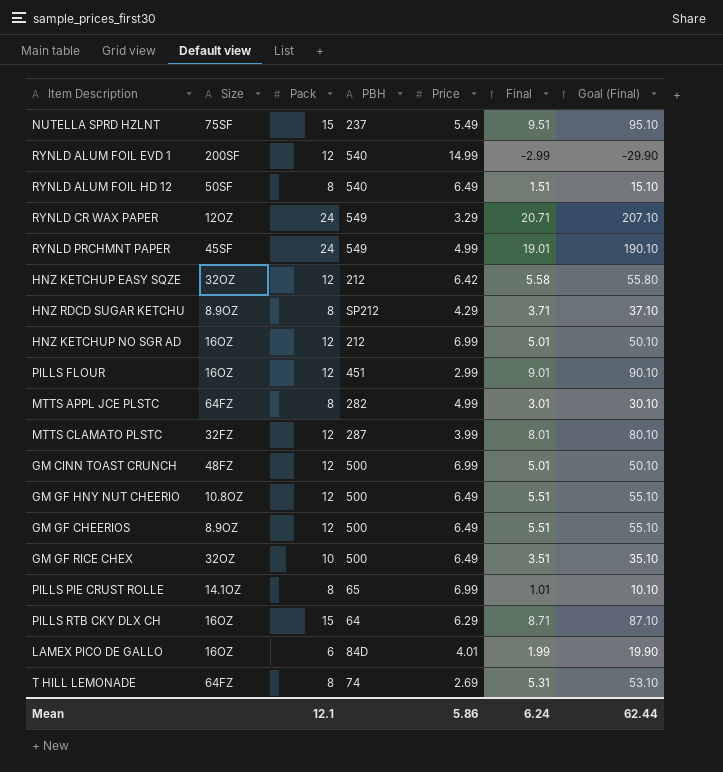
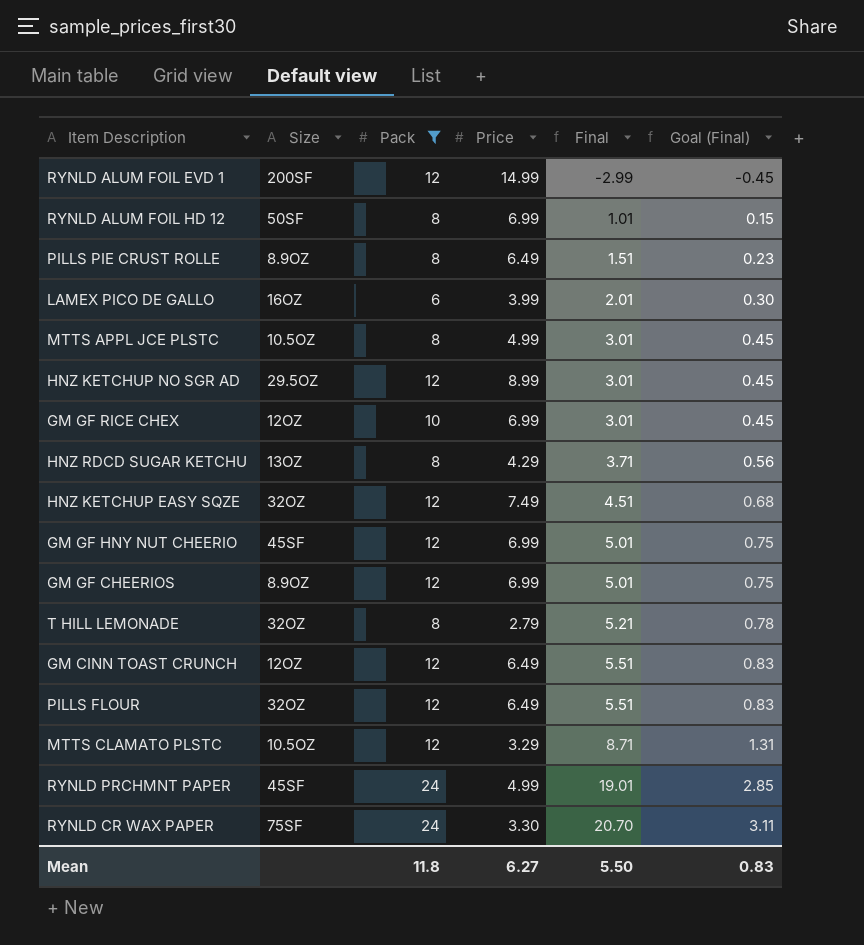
filter: none -> Pack != 15
row order: none -> Final ascending
column PBH | position: 4 -> none
column Goal (Final) | formula: [Final] * 10 -> [Final] * 0.15
RYNLD ALUM FOIL HD 12 | Price: 6.49 -> 6.99
RYNLD ALUM FOIL HD 12 | Final: 1.51 -> 1.01
PILLS PIE CRUST ROLLE | Size: 14.1OZ -> 8.9OZ
PILLS PIE CRUST ROLLE | Price: 6.99 -> 6.49
PILLS PIE CRUST ROLLE | Final: 1.01 -> 1.51
LAMEX PICO DE GALLO | Price: 4.01 -> 3.99
LAMEX PICO DE GALLO | Final: 1.99 -> 2.01
MTTS APPL JCE PLSTC | Size: 64FZ -> 10.5OZ
HNZ KETCHUP NO SGR AD | Size: 16OZ -> 29.5OZ
HNZ KETCHUP NO SGR AD | Price: 6.99 -> 8.99
HNZ KETCHUP NO SGR AD | Final: 5.01 -> 3.01
GM GF RICE CHEX | Size: 32OZ -> 12OZ
GM GF RICE CHEX | Price: 6.49 -> 6.99
GM GF RICE CHEX | Final: 3.51 -> 3.01
HNZ RDCD SUGAR KETCHU | Size: 8.9OZ -> 13OZ
HNZ KETCHUP EASY SQZE | Price: 6.42 -> 7.49
HNZ KETCHUP EASY SQZE | Final: 5.58 -> 4.51
GM GF HNY NUT CHEERIO | Size: 10.8OZ -> 45SF
GM GF HNY NUT CHEERIO | Price: 6.49 -> 6.99
GM GF HNY NUT CHEERIO | Final: 5.51 -> 5.01
GM GF CHEERIOS | Price: 6.49 -> 6.99
GM GF CHEERIOS | Final: 5.51 -> 5.01
T HILL LEMONADE | Size: 64FZ -> 32OZ
T HILL LEMONADE | Price: 2.69 -> 2.79
T HILL LEMONADE | Final: 5.31 -> 5.21
GM CINN TOAST CRUNCH | Size: 48FZ -> 12OZ
GM CINN TOAST CRUNCH | Price: 6.99 -> 6.49
GM CINN TOAST CRUNCH | Final: 5.01 -> 5.51
PILLS FLOUR | Size: 16OZ -> 32OZ
PILLS FLOUR | Price: 2.99 -> 6.49
PILLS FLOUR | Final: 9.01 -> 5.51
MTTS CLAMATO PLSTC | Size: 32FZ -> 10.5OZ
MTTS CLAMATO PLSTC | Price: 3.99 -> 3.29
MTTS CLAMATO PLSTC | Final: 8.01 -> 8.71
RYNLD CR WAX PAPER | Size: 12OZ -> 75SF
RYNLD CR WAX PAPER | Price: 3.29 -> 3.30
RYNLD CR WAX PAPER | Final: 20.71 -> 20.70
Mean | Pack: 12.1 -> 11.8
Mean | Price: 5.86 -> 6.27
Mean | Final: 6.24 -> 5.50
Mean | Goal (Final): 62.44 -> 0.83

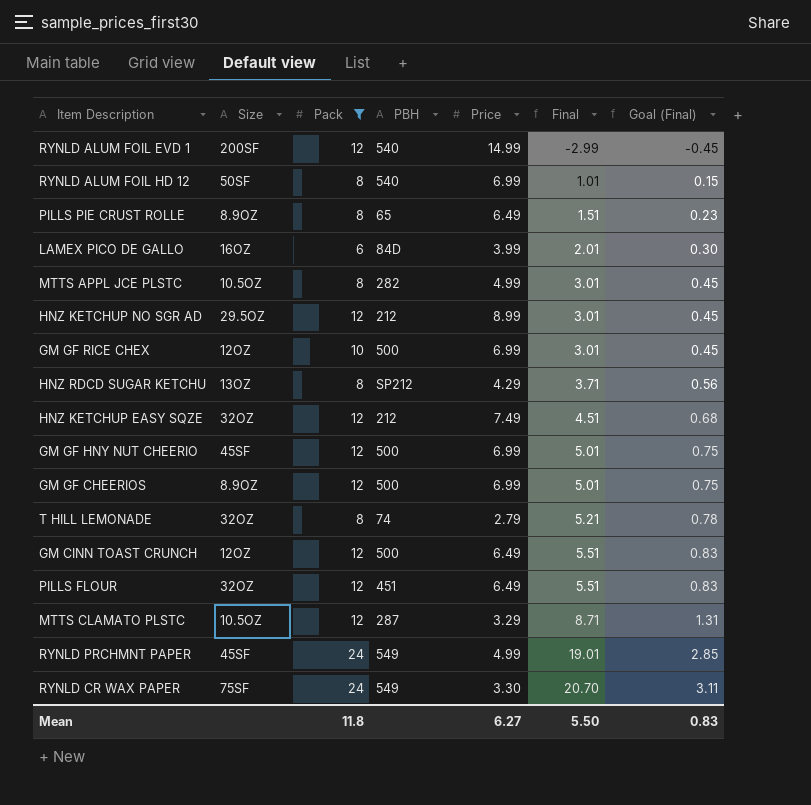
column PBH | position: none -> 4

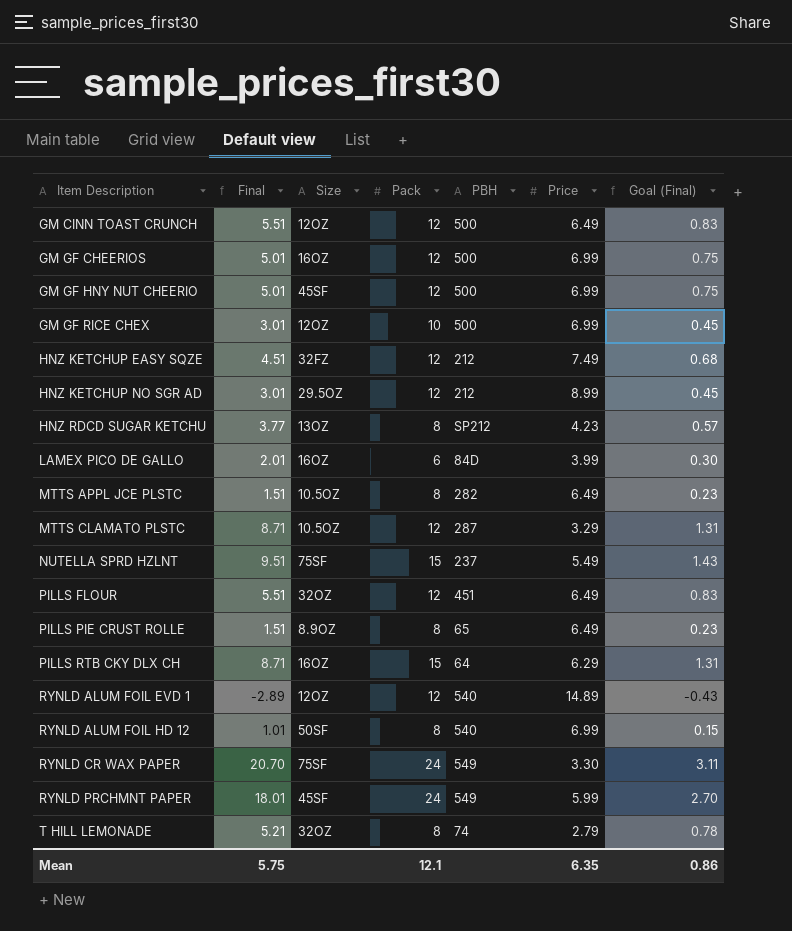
filter: Pack != 15 -> none
row order: Final ascending -> Item Description ascending
column Final | position: 6 -> 2
GM GF CHEERIOS | Size: 8.9OZ -> 16OZ
HNZ KETCHUP EASY SQZE | Size: 32OZ -> 32FZ
HNZ RDCD SUGAR KETCHU | Final: 3.71 -> 3.77
HNZ RDCD SUGAR KETCHU | Price: 4.29 -> 4.23
HNZ RDCD SUGAR KETCHU | Goal (Final): 0.56 -> 0.57
MTTS APPL JCE PLSTC | Final: 3.01 -> 1.51
MTTS APPL JCE PLSTC | Price: 4.99 -> 6.49
MTTS APPL JCE PLSTC | Goal (Final): 0.45 -> 0.23
RYNLD ALUM FOIL EVD 1 | Final: -2.99 -> -2.89
RYNLD ALUM FOIL EVD 1 | Size: 200SF -> 12OZ
RYNLD ALUM FOIL EVD 1 | Price: 14.99 -> 14.89
RYNLD ALUM FOIL EVD 1 | Goal (Final): -0.45 -> -0.43
RYNLD PRCHMNT PAPER | Final: 19.01 -> 18.01
RYNLD PRCHMNT PAPER | Price: 4.99 -> 5.99
RYNLD PRCHMNT PAPER | Goal (Final): 2.85 -> 2.70
Mean | Final: 5.50 -> 5.75
Mean | Pack: 11.8 -> 12.1
Mean | Price: 6.27 -> 6.35
Mean | Goal (Final): 0.83 -> 0.86

